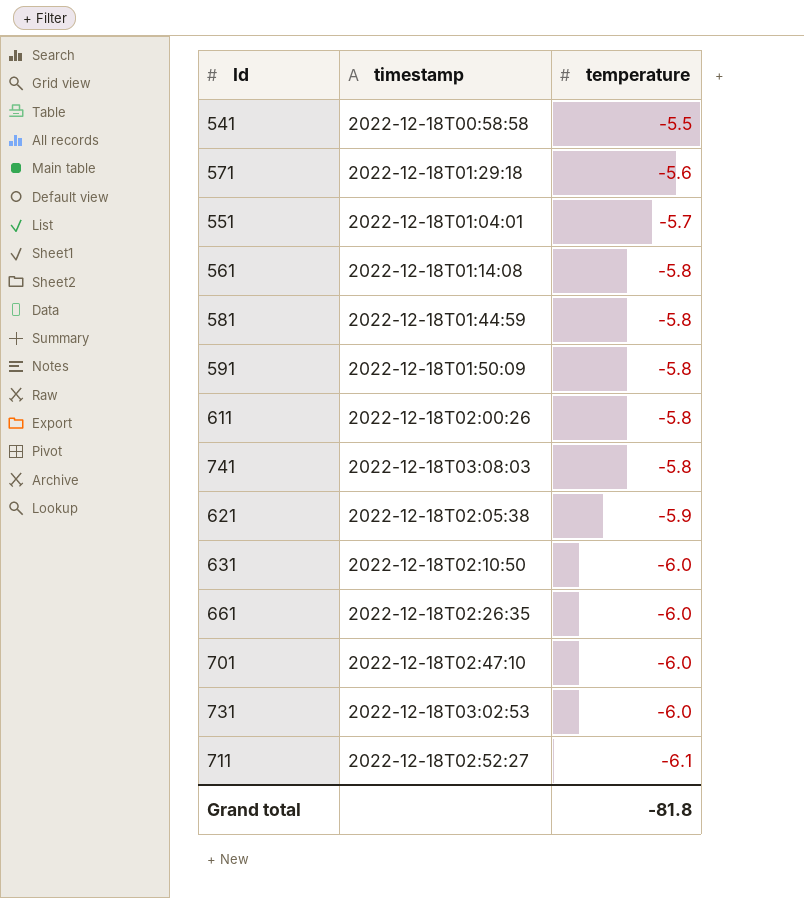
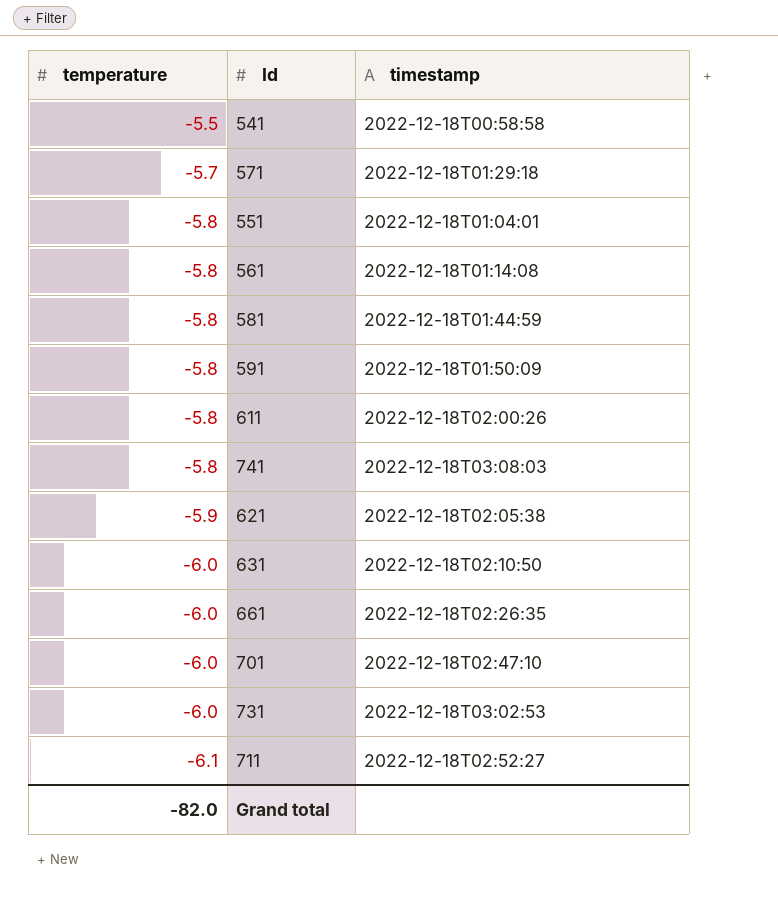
column temperature | position: 3 -> 1
571 | temperature: -5.6 -> -5.7
551 | temperature: -5.7 -> -5.8
Grand total | temperature: -81.8 -> -82.0

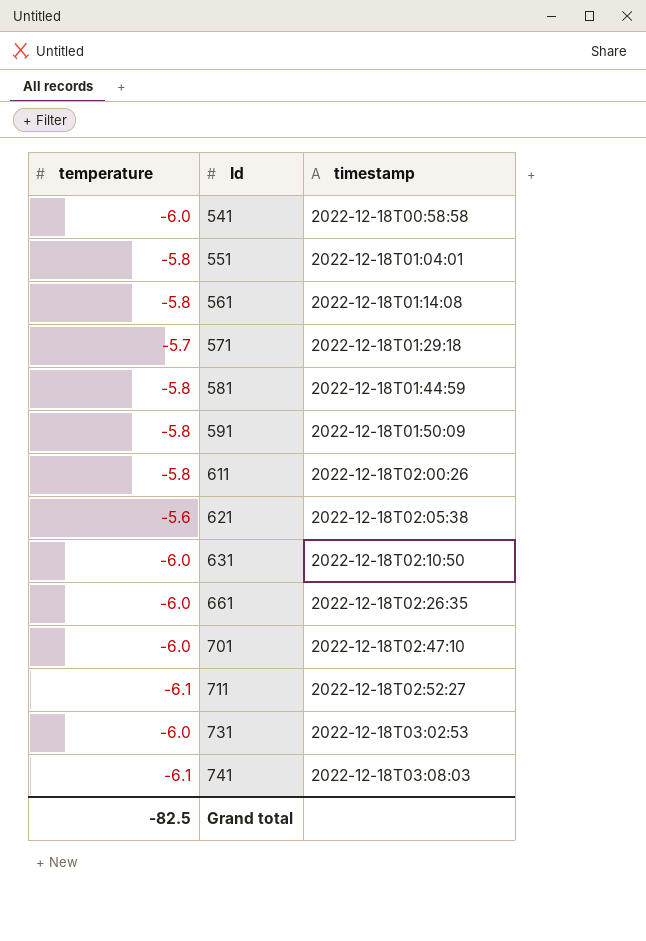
row order: temperature descending -> Id ascending
541 | temperature: -5.5 -> -6.0
621 | temperature: -5.9 -> -5.6
741 | temperature: -5.8 -> -6.1
Grand total | temperature: -82.0 -> -82.5

